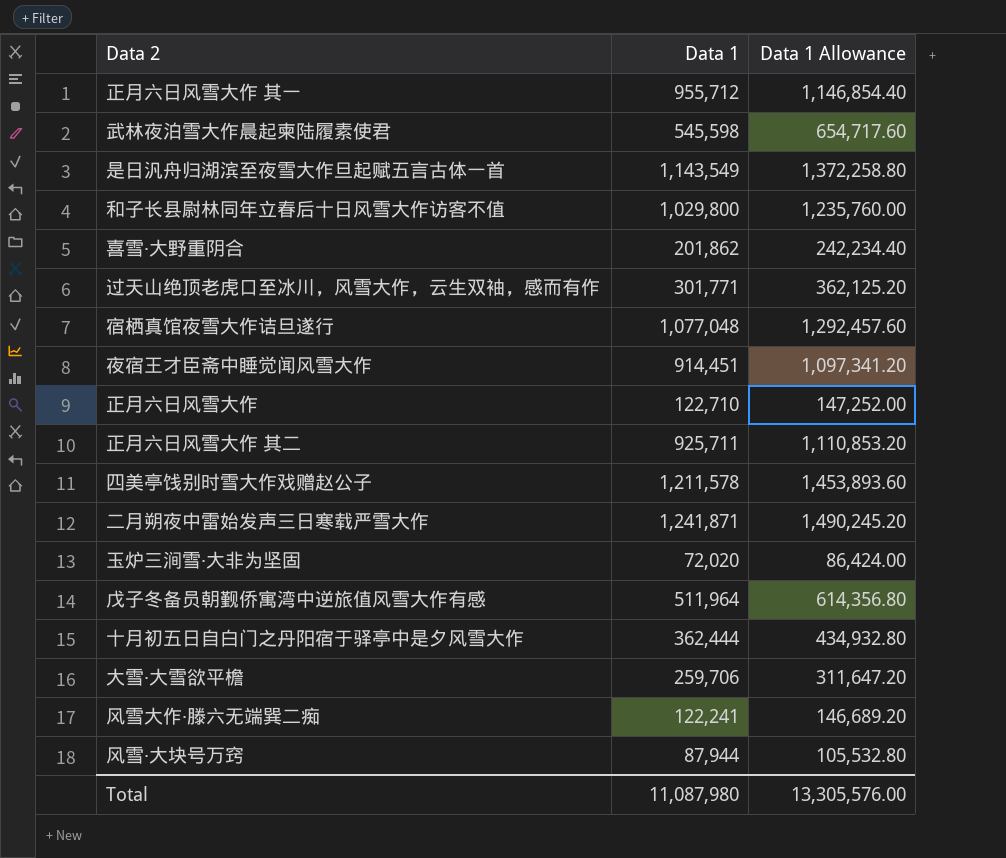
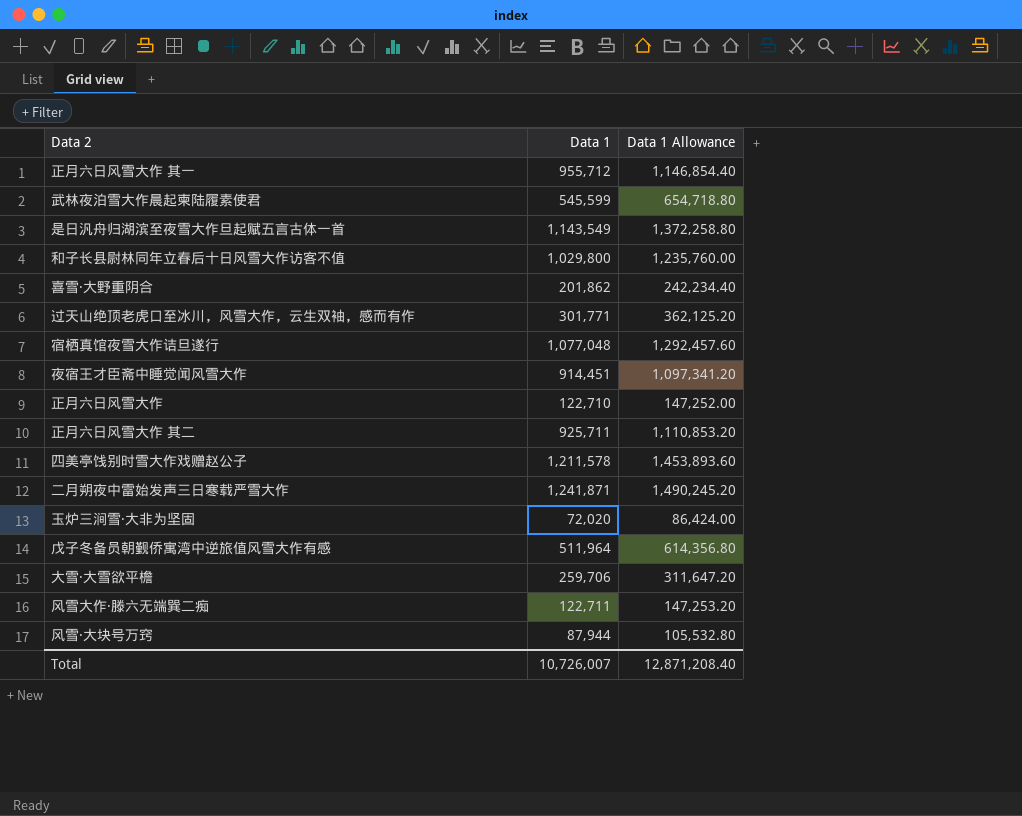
row 十月初五日自白门之丹阳宿于驿亭中是夕风雪大作: 362,444 | 434,932.80 -> none
武林夜泊雪大作晨起柬陆履素使君 | Data 1: 545,598 -> 545,599
武林夜泊雪大作晨起柬陆履素使君 | Data 1 Allowance: 654,717.60 -> 654,718.80
风雪大作·滕六无端巽二痴 | Data 1: 122,241 -> 122,711
风雪大作·滕六无端巽二痴 | Data 1 Allowance: 146,689.20 -> 147,253.20
Total | Data 1: 11,087,980 -> 10,726,007
Total | Data 1 Allowance: 13,305,576.00 -> 12,871,208.40

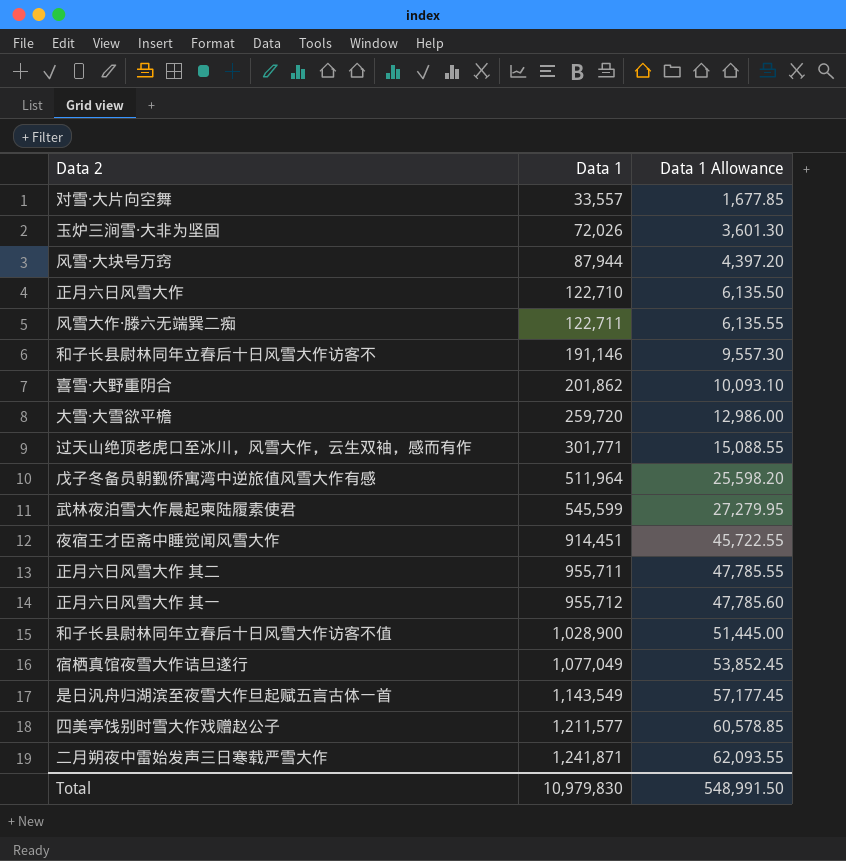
row order: none -> Data 1 ascending
column Data 1 Allowance | formula: [Data 1] * 1.2 -> [Data 1] * 0.05
row 对雪·大片向空舞: none -> 33,557 | 1,677.85
玉炉三涧雪·大非为坚固 | Data 1: 72,020 -> 72,026
row 和子长县尉林同年立春后十日风雪大作访客不: none -> 191,146 | 9,557.30
大雪·大雪欲平檐 | Data 1: 259,706 -> 259,720
正月六日风雪大作 其二 | Data 1: 925,711 -> 955,711
和子长县尉林同年立春后十日风雪大作访客不值 | Data 1: 1,029,800 -> 1,028,900
宿栖真馆夜雪大作诘旦遂行 | Data 1: 1,077,048 -> 1,077,049
四美亭饯别时雪大作戏赠赵公子 | Data 1: 1,211,578 -> 1,211,577
Total | Data 1: 10,726,007 -> 10,979,830
Total | Data 1 Allowance: 12,871,208.40 -> 548,991.50

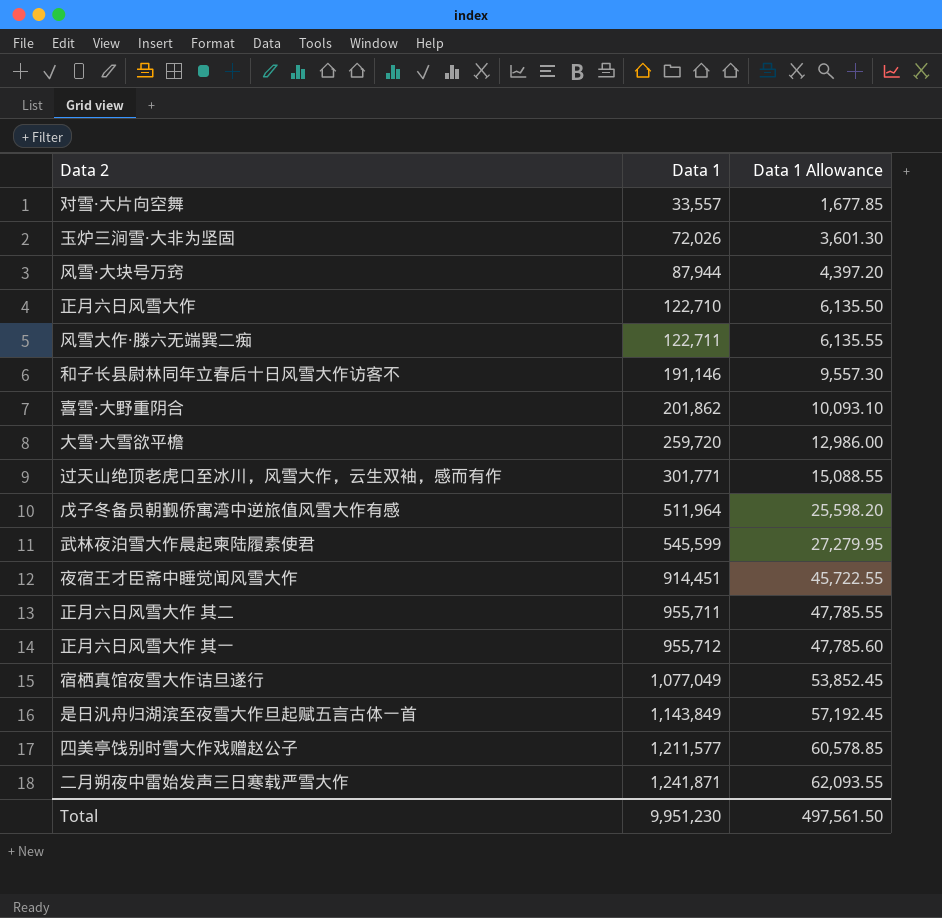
row 和子长县尉林同年立春后十日风雪大作访客不值: 1,028,900 | 51,445.00 -> none
是日汎舟归湖滨至夜雪大作旦起赋五言古体一首 | Data 1: 1,143,549 -> 1,143,849
是日汎舟归湖滨至夜雪大作旦起赋五言古体一首 | Data 1 Allowance: 57,177.45 -> 57,192.45
Total | Data 1: 10,979,830 -> 9,951,230
Total | Data 1 Allowance: 548,991.50 -> 497,561.50

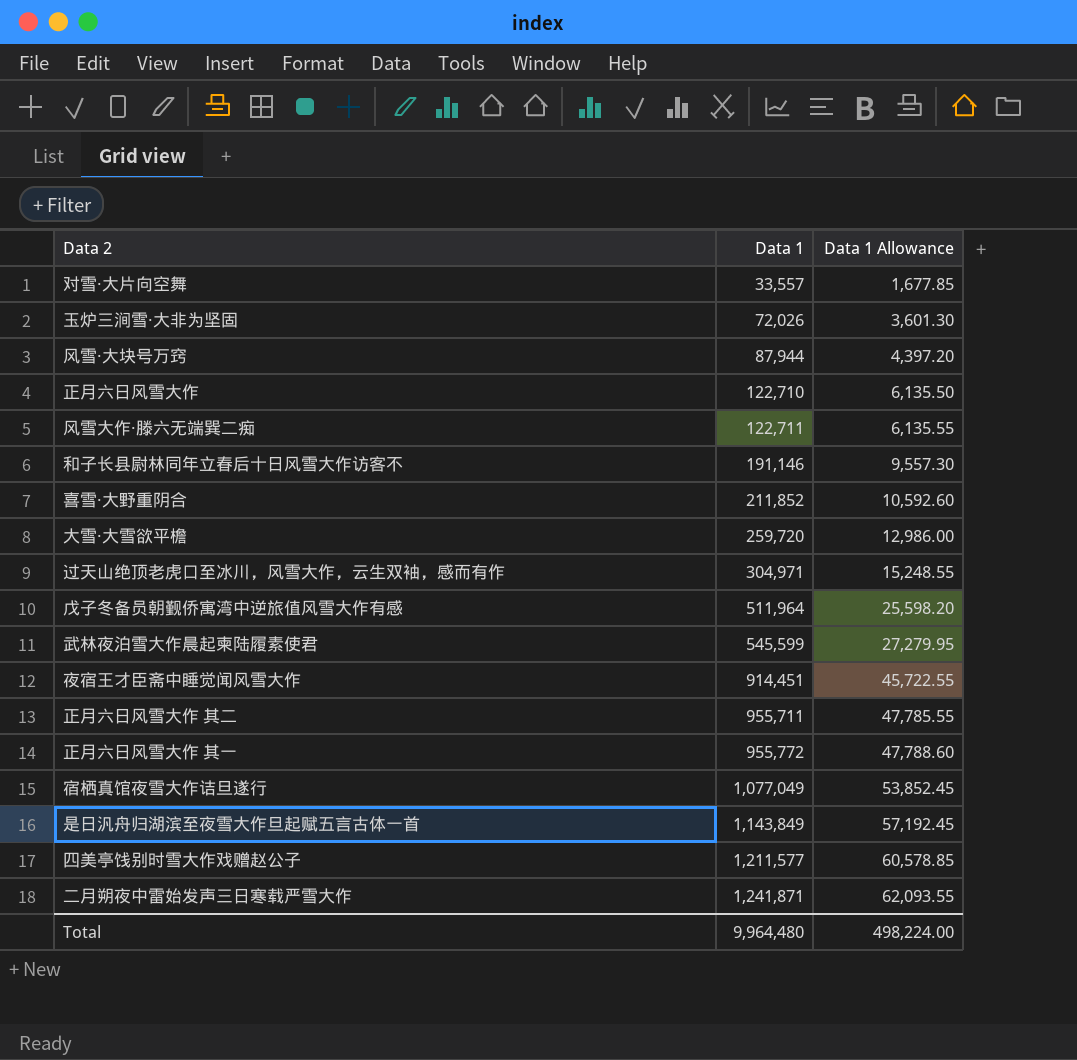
喜雪·大野重阴合 | Data 1: 201,862 -> 211,852
喜雪·大野重阴合 | Data 1 Allowance: 10,093.10 -> 10,592.60
过天山绝顶老虎口至冰川，风雪大作，云生双袖，感而有作 | Data 1: 301,771 -> 304,971
过天山绝顶老虎口至冰川，风雪大作，云生双袖，感而有作 | Data 1 Allowance: 15,088.55 -> 15,248.55
正月六日风雪大作 其一 | Data 1: 955,712 -> 955,772
正月六日风雪大作 其一 | Data 1 Allowance: 47,785.60 -> 47,788.60
Total | Data 1: 9,951,230 -> 9,964,480
Total | Data 1 Allowance: 497,561.50 -> 498,224.00

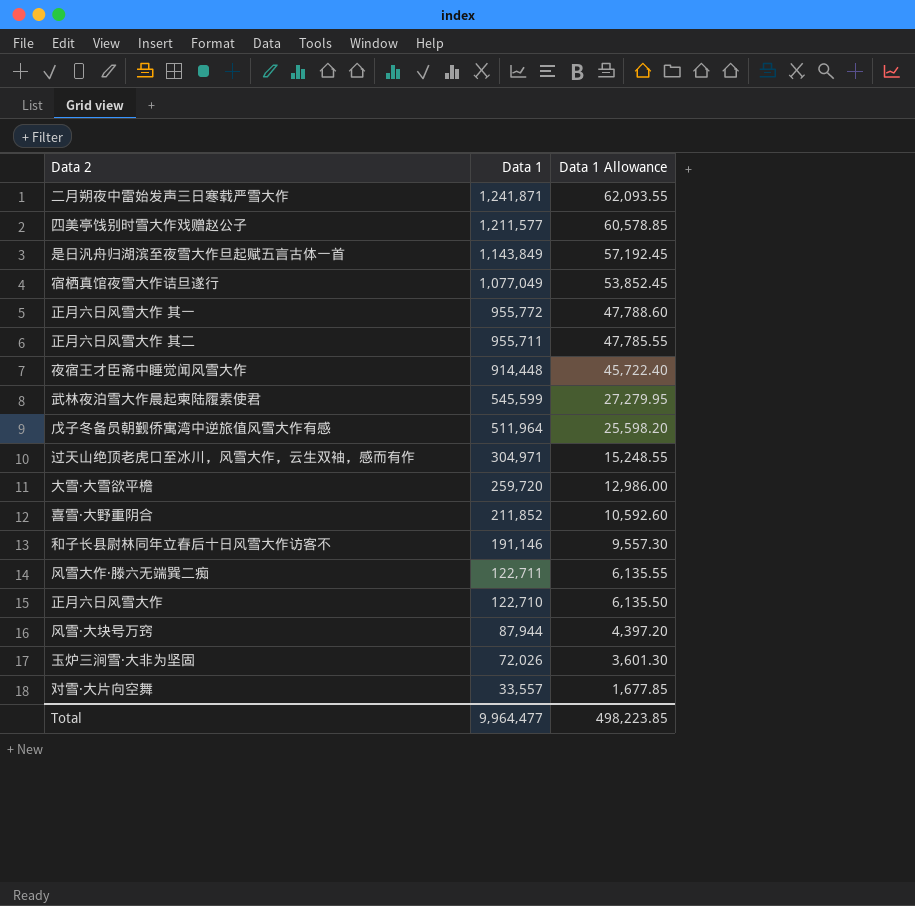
row order: Data 1 ascending -> Data 1 descending
夜宿王才臣斋中睡觉闻风雪大作 | Data 1: 914,451 -> 914,448
夜宿王才臣斋中睡觉闻风雪大作 | Data 1 Allowance: 45,722.55 -> 45,722.40
Total | Data 1: 9,964,480 -> 9,964,477
Total | Data 1 Allowance: 498,224.00 -> 498,223.85

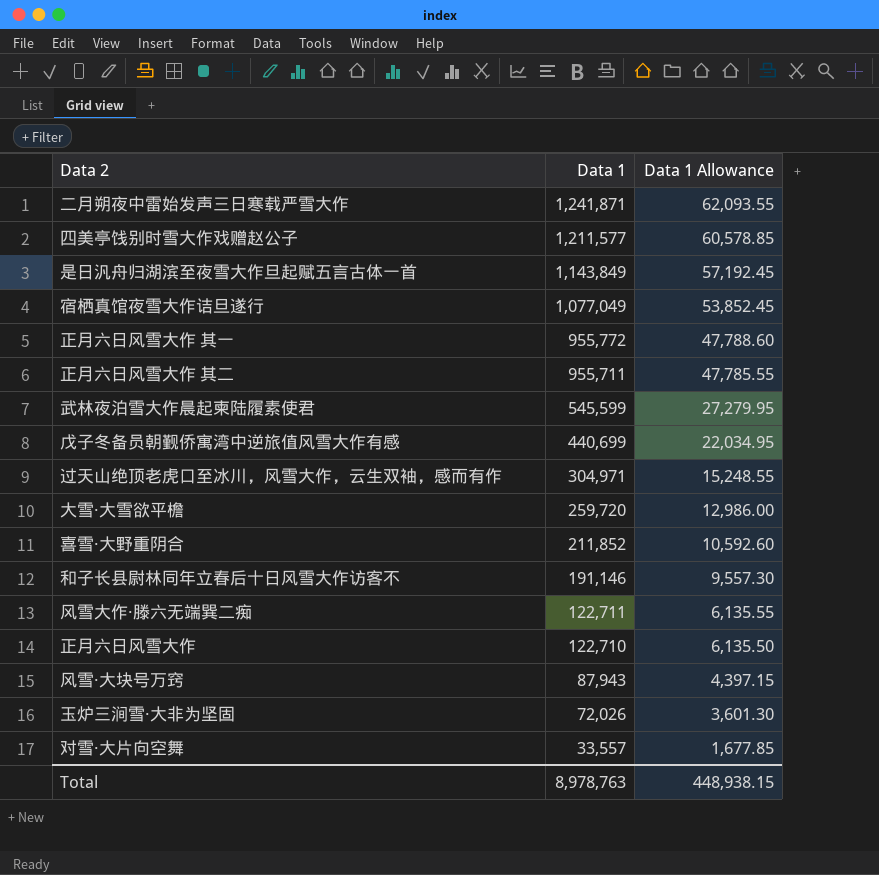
row 夜宿王才臣斋中睡觉闻风雪大作: 914,448 | 45,722.40 -> none
戊子冬备员朝觐侨寓湾中逆旅值风雪大作有感 | Data 1: 511,964 -> 440,699
戊子冬备员朝觐侨寓湾中逆旅值风雪大作有感 | Data 1 Allowance: 25,598.20 -> 22,034.95
风雪·大块号万窍 | Data 1: 87,944 -> 87,943
风雪·大块号万窍 | Data 1 Allowance: 4,397.20 -> 4,397.15
Total | Data 1: 9,964,477 -> 8,978,763
Total | Data 1 Allowance: 498,223.85 -> 448,938.15

